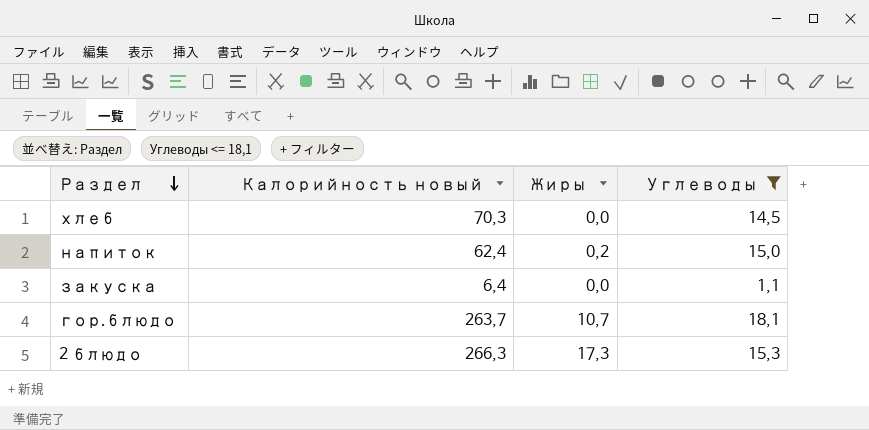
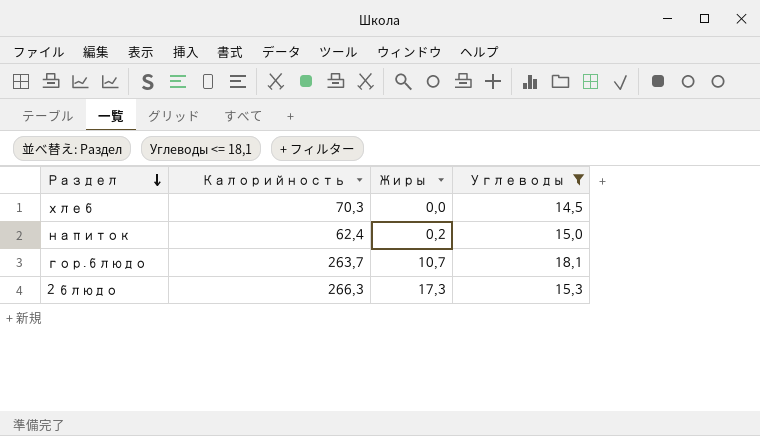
column name: Калорийность новый -> Калорийность
row закуска: 6,4 | 0,0 | 1,1 -> none

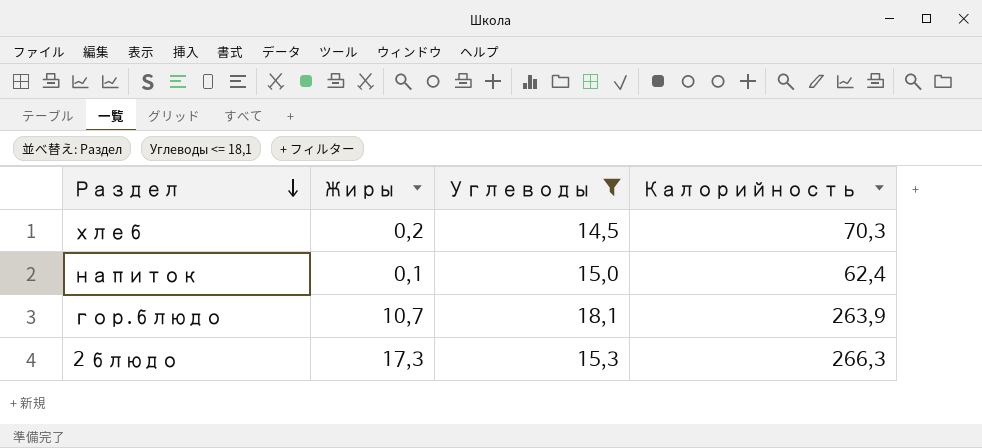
column Калорийность | position: 2 -> 4
хлеб | Жиры: 0,0 -> 0,2
напиток | Жиры: 0,2 -> 0,1
гор.блюдо | Калорийность: 263,7 -> 263,9

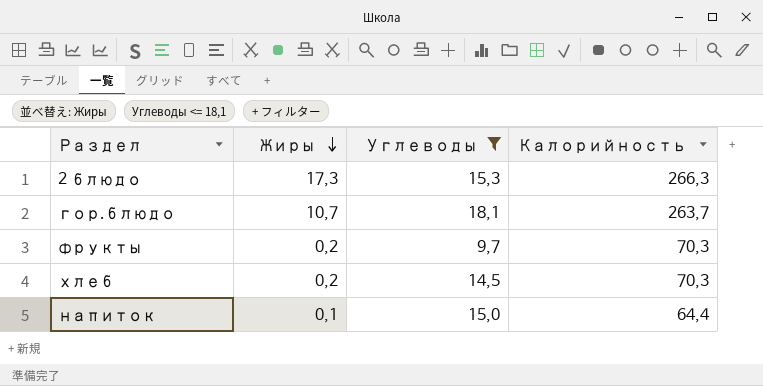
row order: Раздел descending -> Жиры descending
гор.блюдо | Калорийность: 263,9 -> 263,7
row фрукты: none -> 0,2 | 9,7 | 70,3
напиток | Калорийность: 62,4 -> 64,4

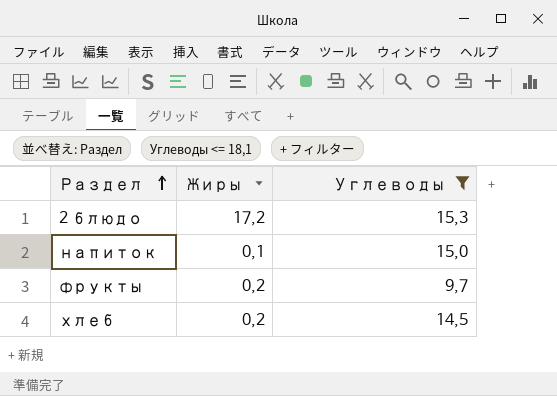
row order: Жиры descending -> Раздел ascending
column Калорийность | position: 4 -> none
row гор.блюдо: 10,7 | 18,1 | 263,7 -> none
2 блюдо | Жиры: 17,3 -> 17,2

